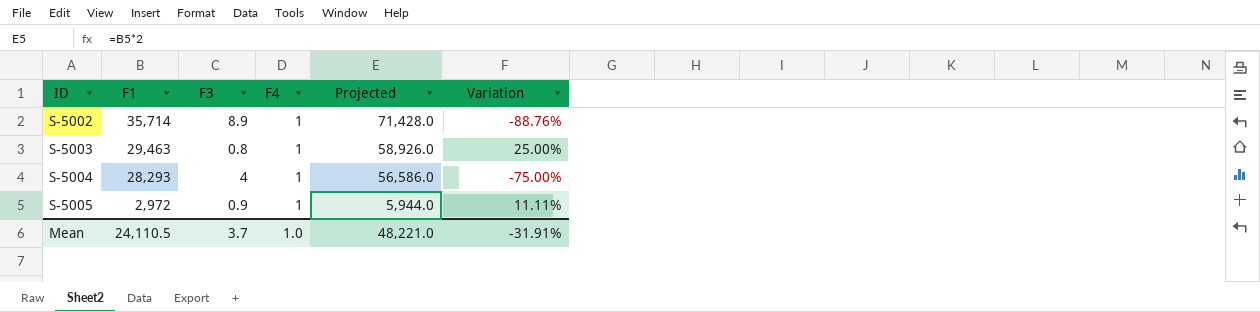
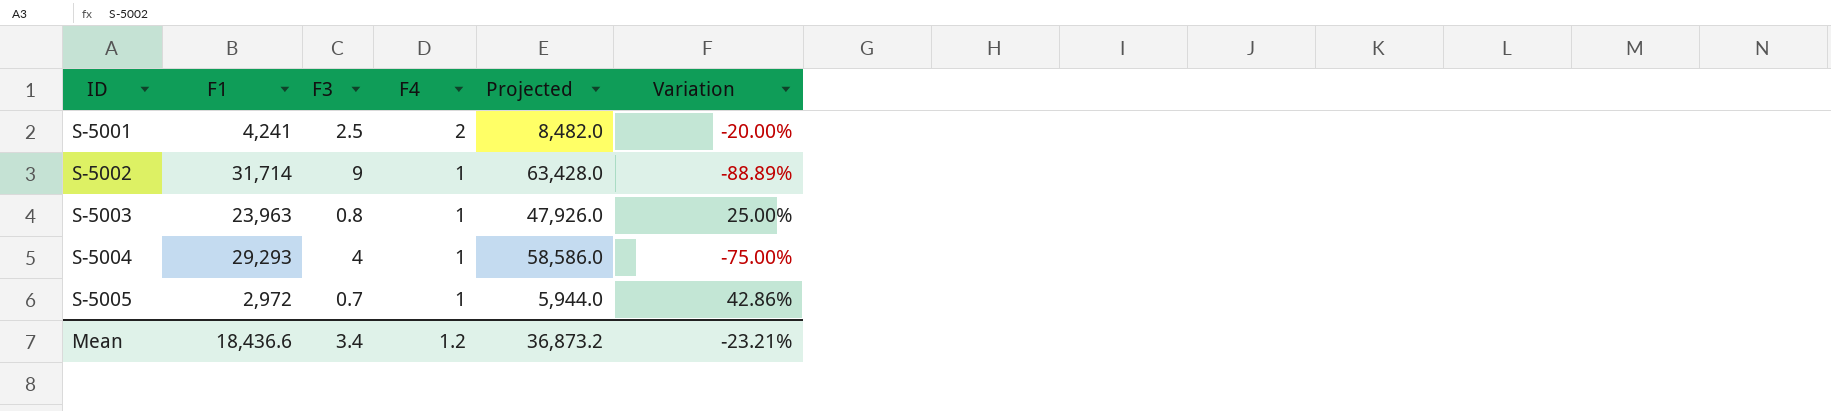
row S-5001: none -> 4,241 | 2.5 | 2 | 8,482.0 | -20.00%
S-5002 | F1: 35,714 -> 31,714
S-5002 | F3: 8.9 -> 9
S-5002 | Projected: 71,428.0 -> 63,428.0
S-5002 | Variation: -88.76% -> -88.89%
S-5003 | F1: 29,463 -> 23,963
S-5003 | Projected: 58,926.0 -> 47,926.0
S-5004 | F1: 28,293 -> 29,293
S-5004 | Projected: 56,586.0 -> 58,586.0
S-5005 | F3: 0.9 -> 0.7
S-5005 | Variation: 11.11% -> 42.86%
Mean | F1: 24,110.5 -> 18,436.6
Mean | F3: 3.7 -> 3.4
Mean | F4: 1.0 -> 1.2
Mean | Projected: 48,221.0 -> 36,873.2
Mean | Variation: -31.91% -> -23.21%

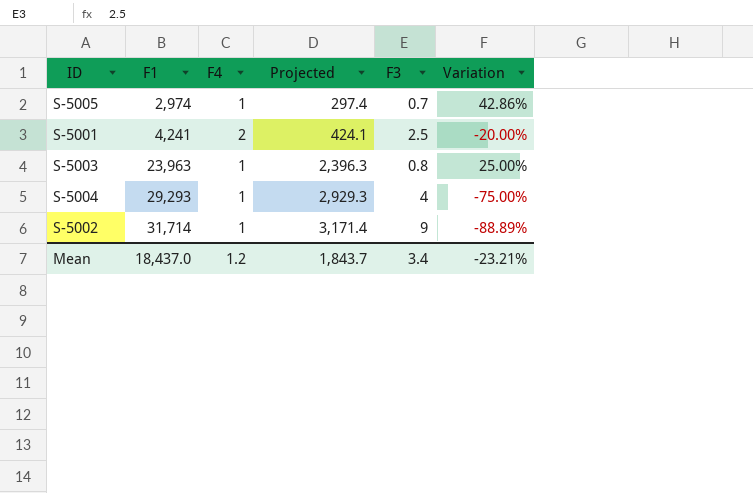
row order: ID ascending -> F1 ascending
column Projected | formula: [F1] * 2 -> [F1] * 0.1
column F3 | position: 3 -> 5
S-5005 | F1: 2,972 -> 2,974
Mean | F1: 18,436.6 -> 18,437.0
Mean | Projected: 36,873.2 -> 1,843.7

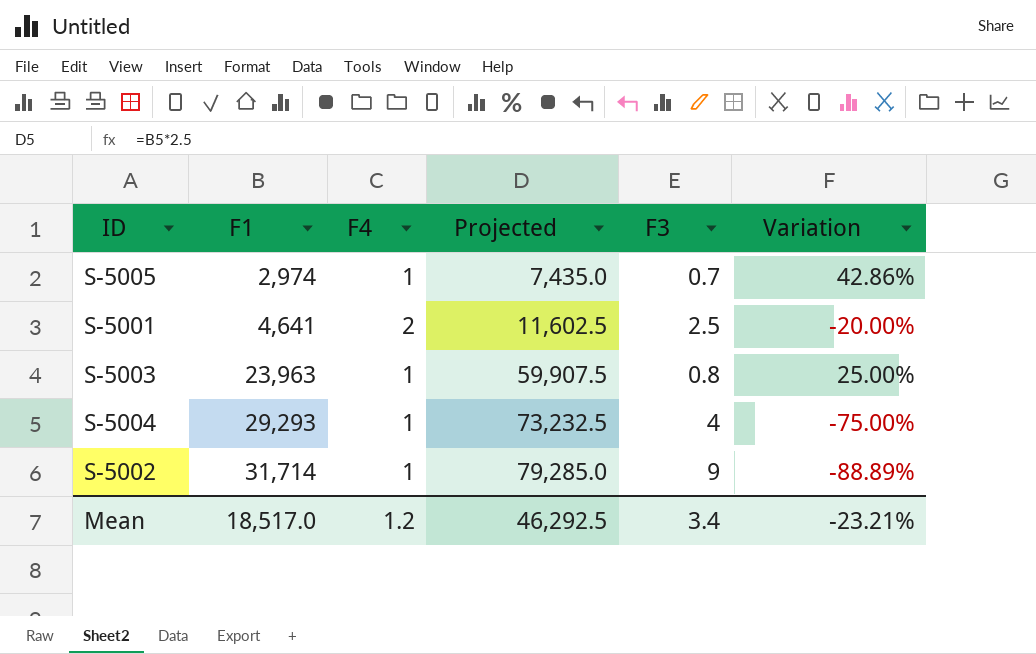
column Projected | formula: [F1] * 0.1 -> [F1] * 2.5
S-5001 | F1: 4,241 -> 4,641
Mean | F1: 18,437.0 -> 18,517.0
Mean | Projected: 1,843.7 -> 46,292.5

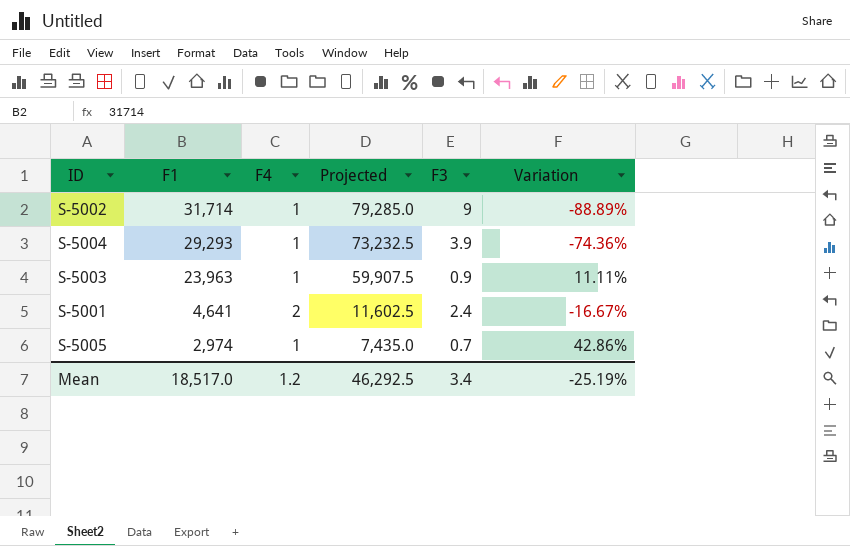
row order: F1 ascending -> F1 descending
S-5004 | F3: 4 -> 3.9
S-5004 | Variation: -75.00% -> -74.36%
S-5003 | F3: 0.8 -> 0.9
S-5003 | Variation: 25.00% -> 11.11%
S-5001 | F3: 2.5 -> 2.4
S-5001 | Variation: -20.00% -> -16.67%
Mean | Variation: -23.21% -> -25.19%

